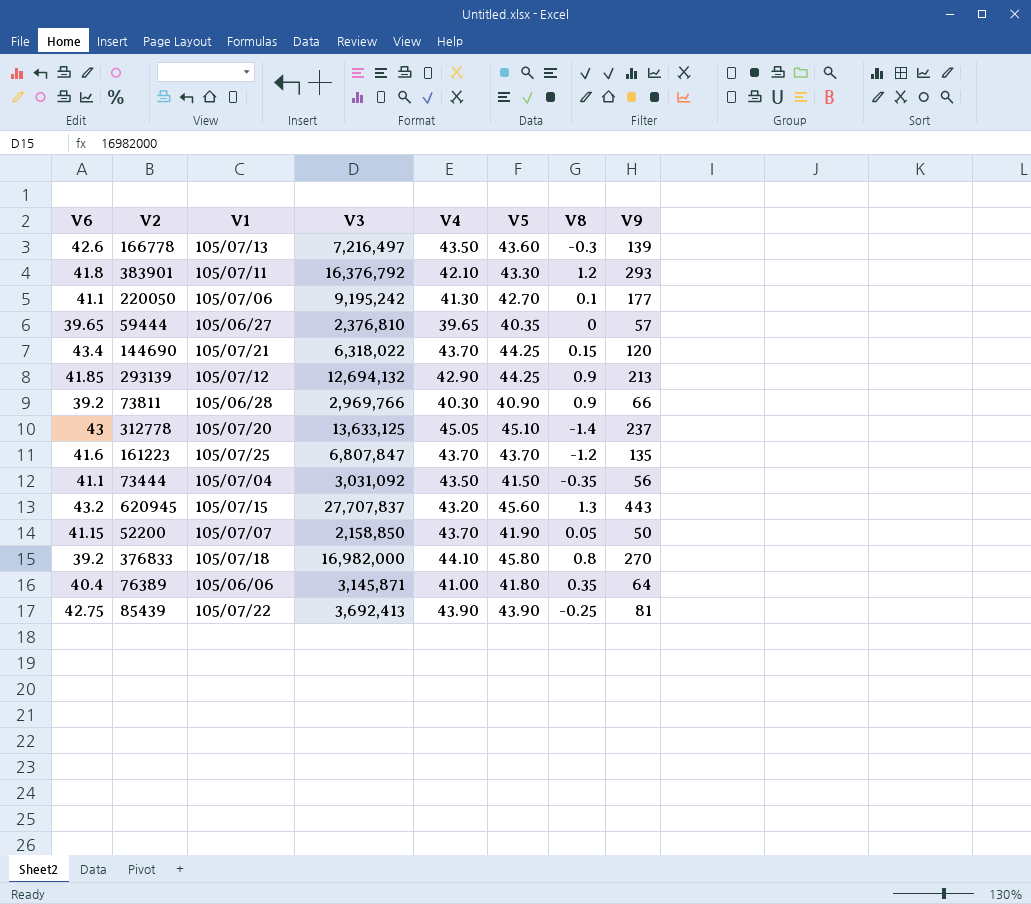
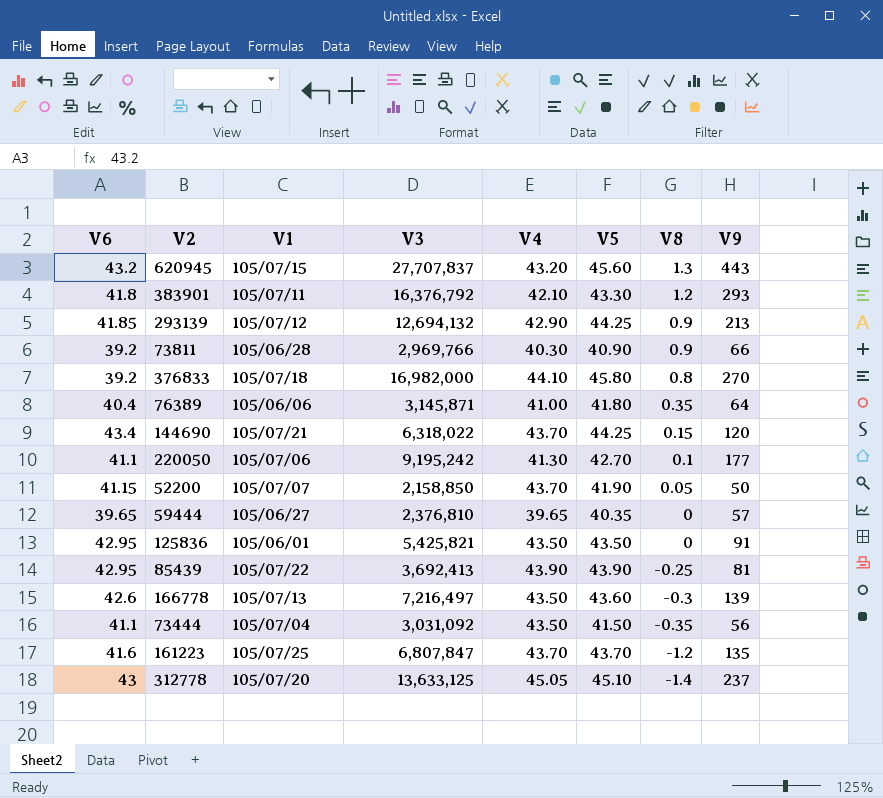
row order: none -> V8 descending
row 125836: none -> 42.95 | 105/06/01 | 5,425,821 | 43.50 | 43.50 | 0 | 91
85439 | V6: 42.75 -> 42.95

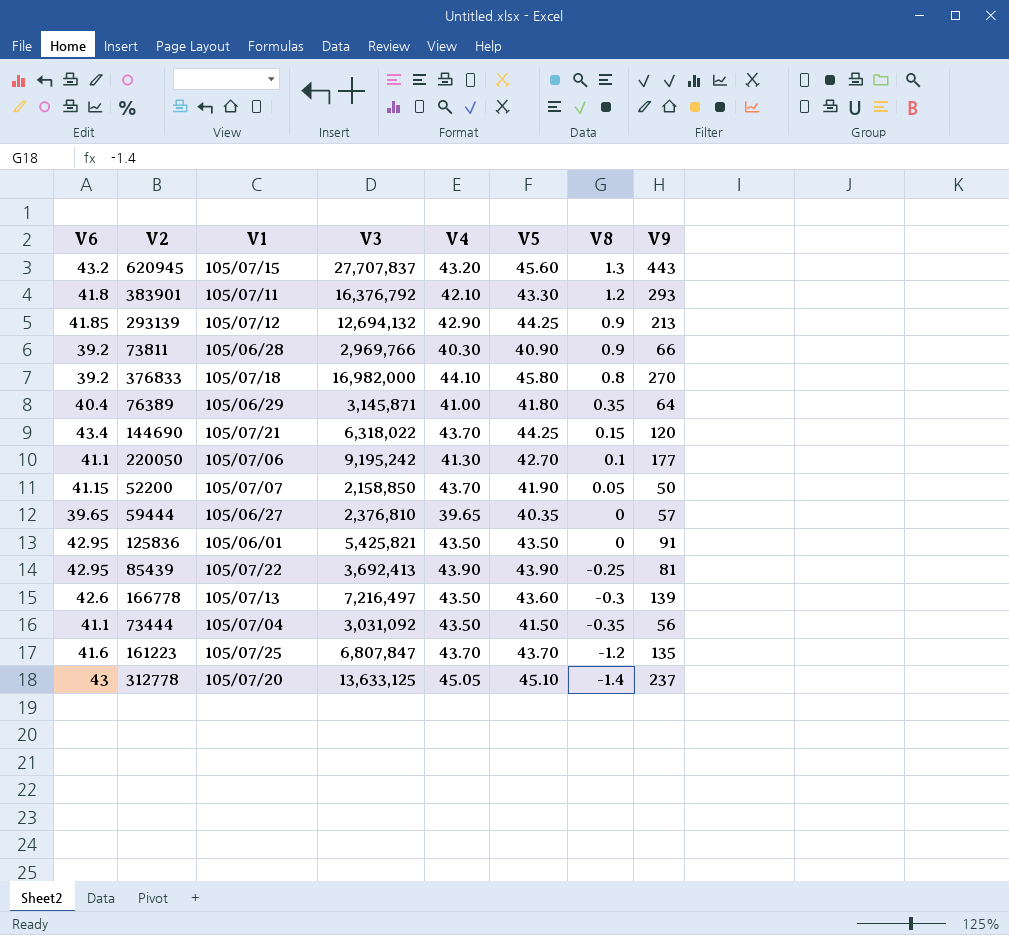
76389 | V1: 105/06/06 -> 105/06/29

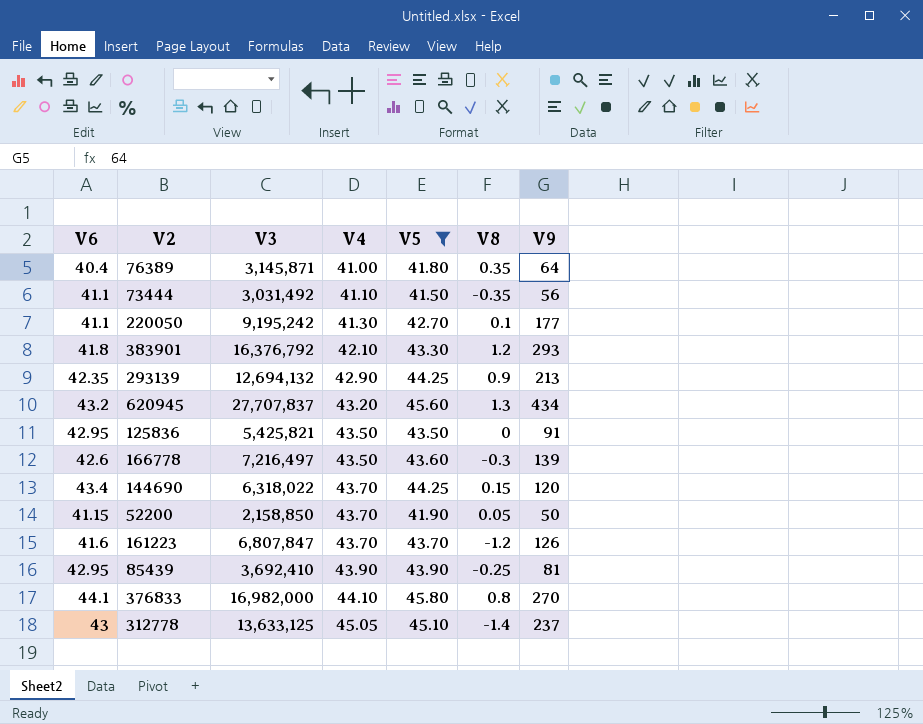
filter: none -> V5 >= 41.50
row order: V8 descending -> V4 ascending
column V1 | position: 3 -> none
73444 | V3: 3,031,092 -> 3,031,492
73444 | V4: 43.50 -> 41.10
293139 | V6: 41.85 -> 42.35
620945 | V9: 443 -> 434
161223 | V9: 135 -> 126
85439 | V3: 3,692,413 -> 3,692,410
376833 | V6: 39.2 -> 44.1

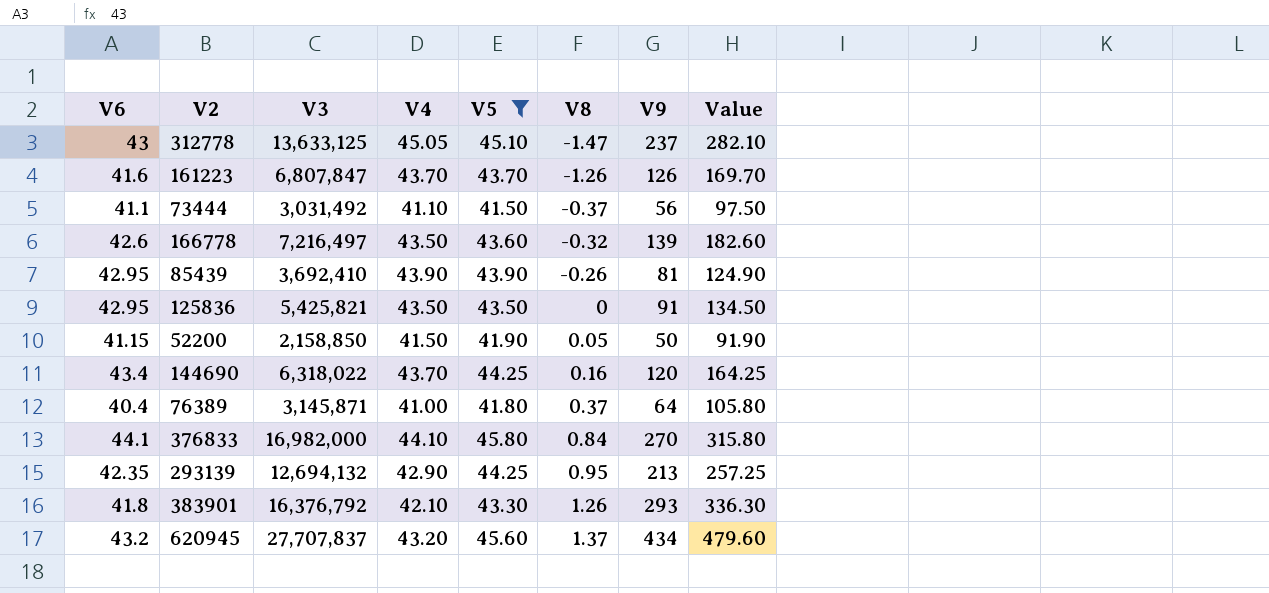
row order: V4 ascending -> V8 ascending
column Value | formula: none -> [V5] + [V9]
row 220050: 41.1 | 9,195,242 | 41.30 | 42.70 | 0.1 | 177 -> none
312778 | V8: -1.4 -> -1.47
161223 | V8: -1.2 -> -1.26
73444 | V8: -0.35 -> -0.37
166778 | V8: -0.3 -> -0.32
85439 | V8: -0.25 -> -0.26
52200 | V4: 43.70 -> 41.50
144690 | V8: 0.15 -> 0.16
76389 | V8: 0.35 -> 0.37
376833 | V8: 0.8 -> 0.84
293139 | V8: 0.9 -> 0.95
383901 | V8: 1.2 -> 1.26
620945 | V8: 1.3 -> 1.37

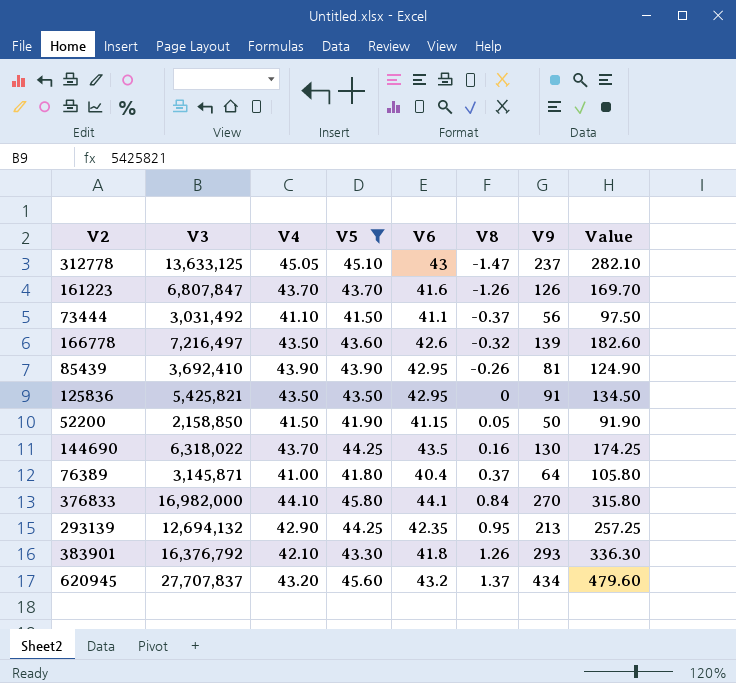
column V6 | position: 1 -> 5
144690 | V6: 43.4 -> 43.5
144690 | V9: 120 -> 130
144690 | Value: 164.25 -> 174.25

